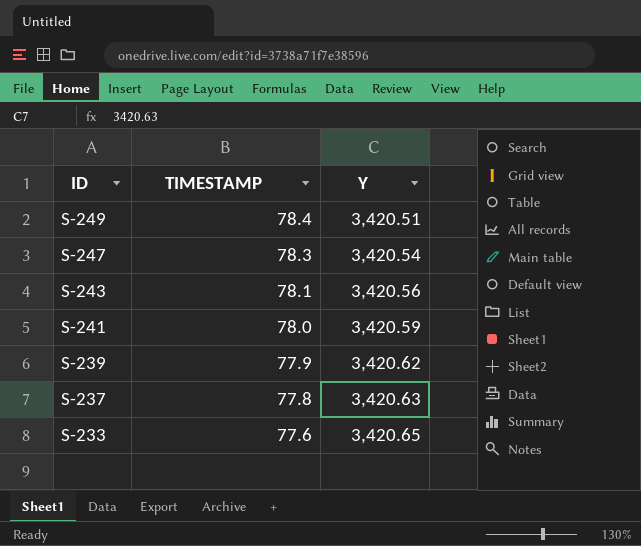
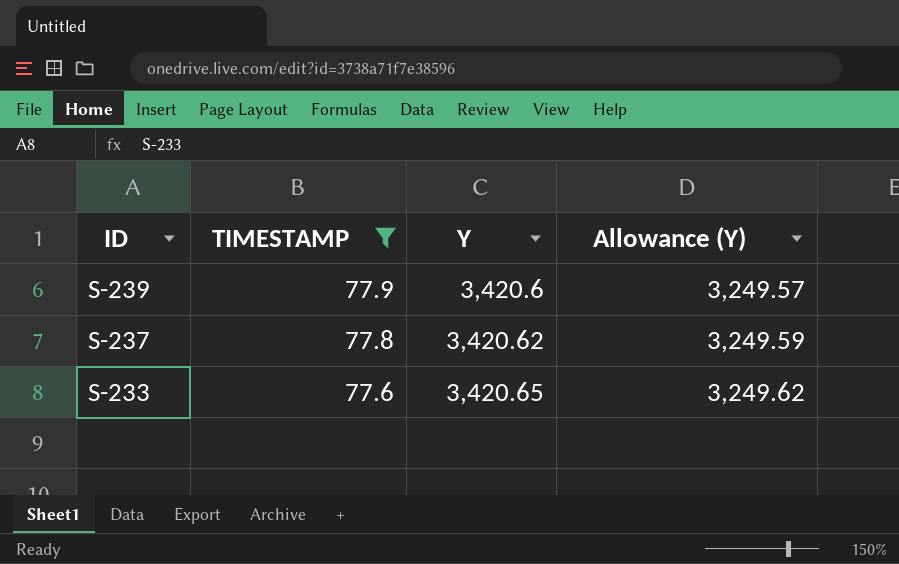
filter: none -> TIMESTAMP <= 77.9
column Allowance (Y) | formula: none -> [Y] * 0.95
S-239 | Y: 3,420.62 -> 3,420.6
S-237 | Y: 3,420.63 -> 3,420.62

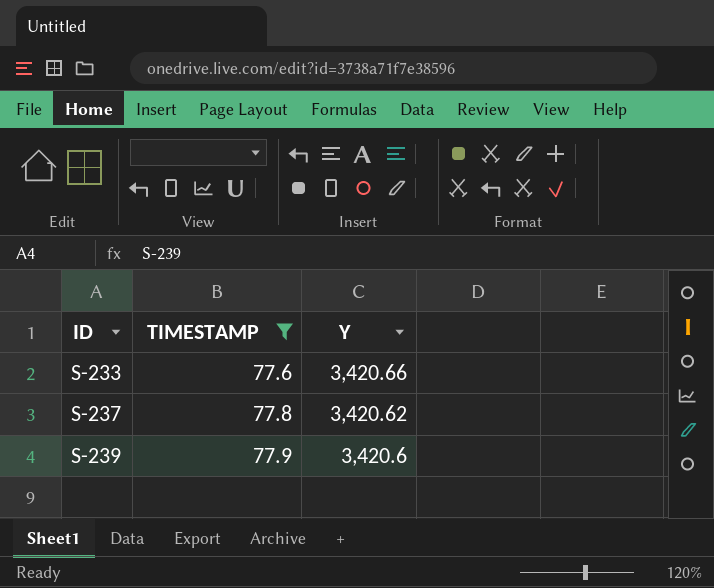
row order: ID descending -> ID ascending
column Allowance (Y) | formula: [Y] * 0.95 -> none
S-233 | Y: 3,420.65 -> 3,420.66

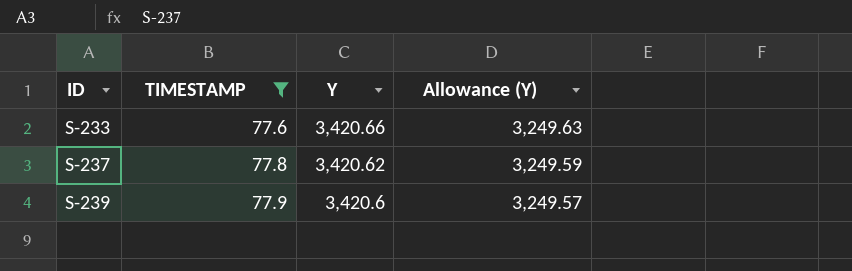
column Allowance (Y) | formula: none -> [Y] * 0.95

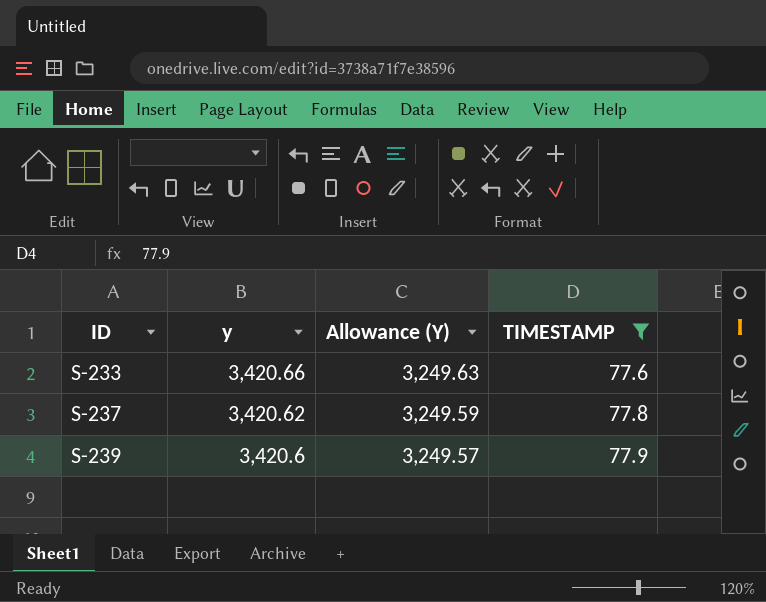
column name: Y -> y
column TIMESTAMP | position: 2 -> 4

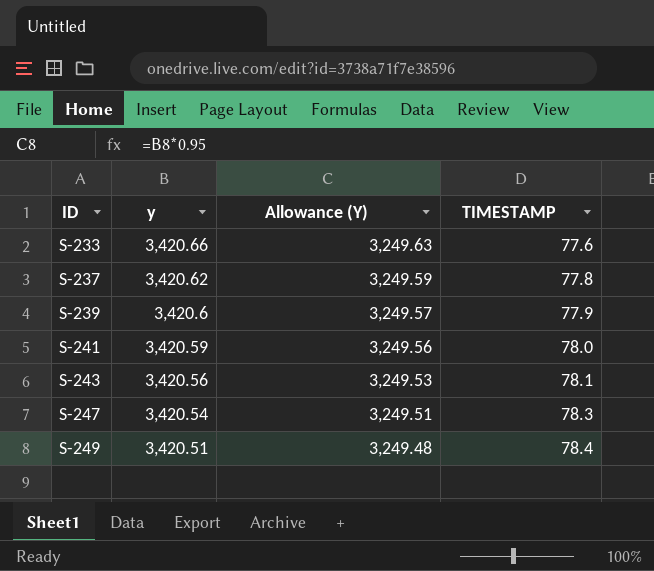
filter: TIMESTAMP <= 77.9 -> none

